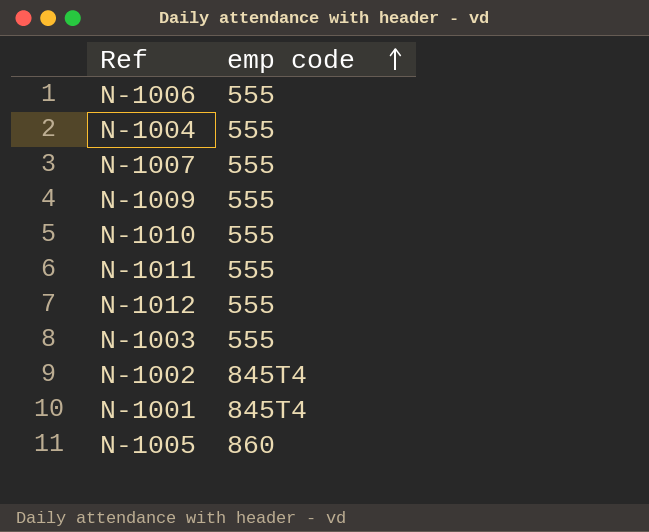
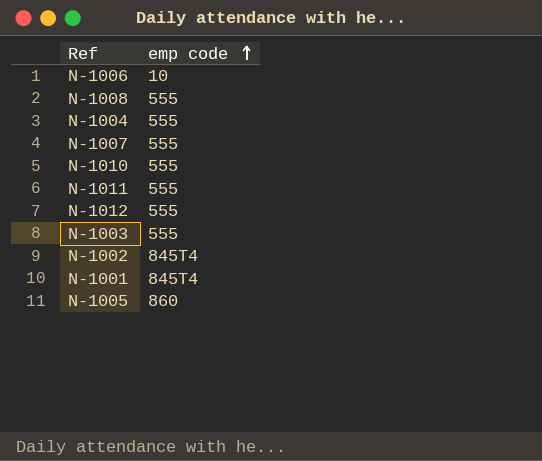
row N-1009: 555 -> none
N-1006 | emp code: 555 -> 10
row N-1008: none -> 555

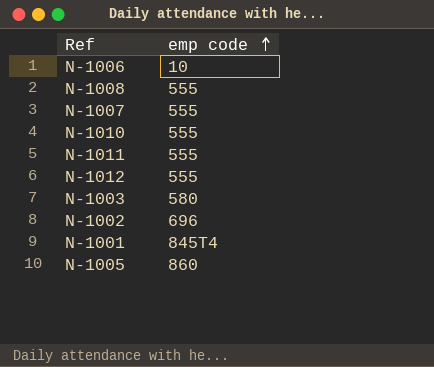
row N-1004: 555 -> none
N-1003 | emp code: 555 -> 580
N-1002 | emp code: 845T4 -> 696

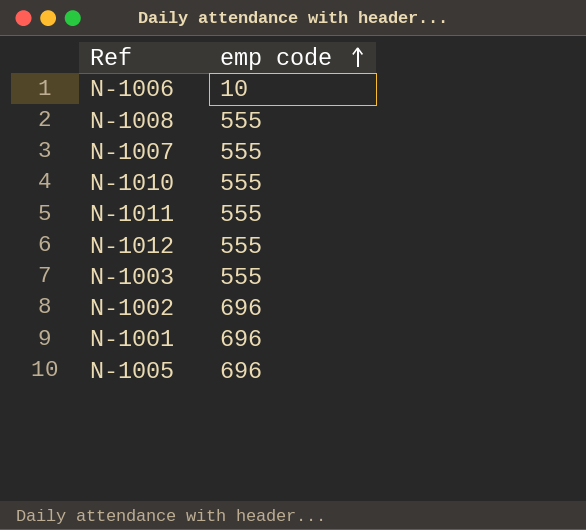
N-1003 | emp code: 580 -> 555
N-1001 | emp code: 845T4 -> 696
N-1005 | emp code: 860 -> 696

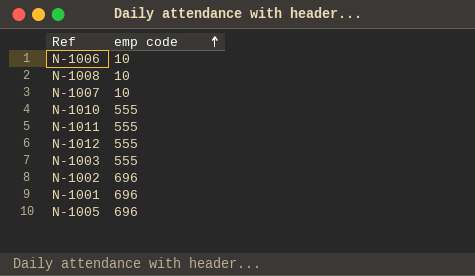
N-1008 | emp code: 555 -> 10
N-1007 | emp code: 555 -> 10

